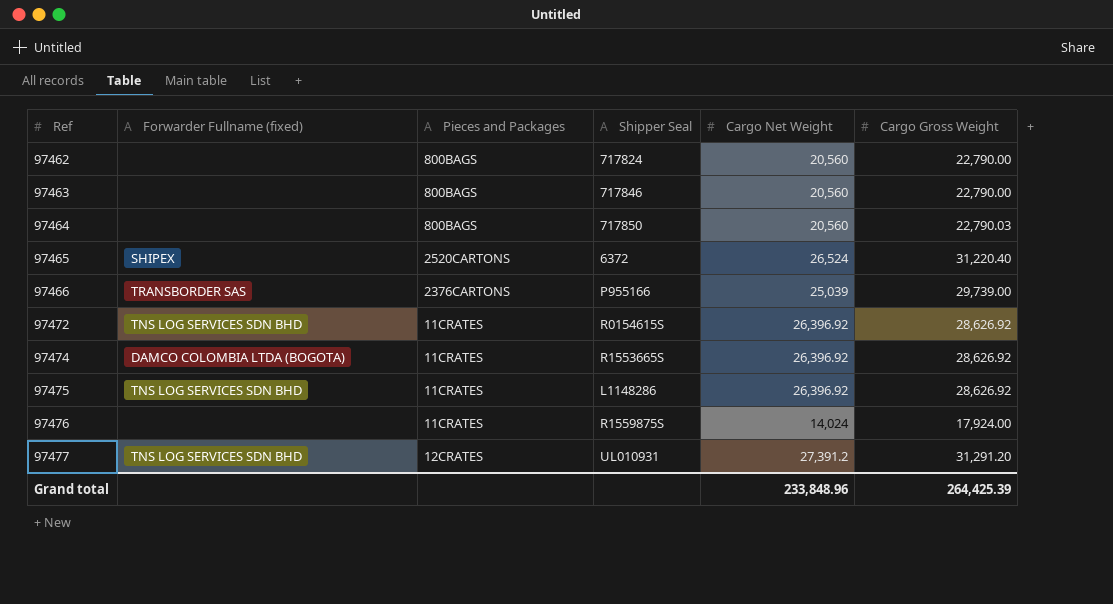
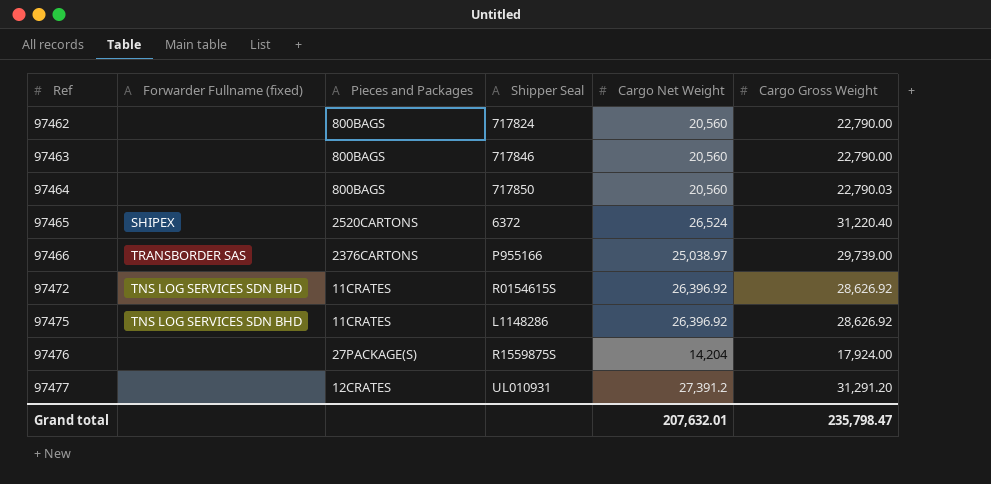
row 97474: DAMCO COLOMBIA LTDA (BOGOTA) | 11CRATES | R1553665S | 26,396.92 | 28,626.92 -> none
97466 | Cargo Net Weight: 25,039 -> 25,038.97
97476 | Pieces and Packages: 11CRATES -> 27PACKAGE(S)
97476 | Cargo Net Weight: 14,024 -> 14,204
97477 | Forwarder Fullname (fixed): TNS LOG SERVICES SDN BHD -> none
Grand total | Cargo Net Weight: 233,848.96 -> 207,632.01
Grand total | Cargo Gross Weight: 264,425.39 -> 235,798.47

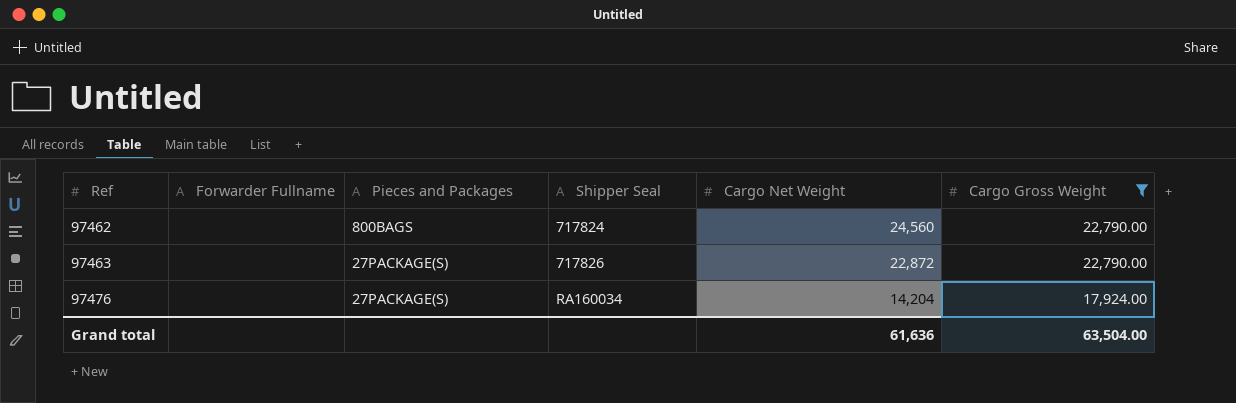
filter: none -> Cargo Gross Weight <= 22,790.00
column name: Forwarder Fullname (fixed) -> Forwarder Fullname
97462 | Cargo Net Weight: 20,560 -> 24,560
97463 | Pieces and Packages: 800BAGS -> 27PACKAGE(S)
97463 | Shipper Seal: 717846 -> 717826
97463 | Cargo Net Weight: 20,560 -> 22,872
97476 | Shipper Seal: R1559875S -> RA160034
Grand total | Cargo Net Weight: 207,632.01 -> 61,636
Grand total | Cargo Gross Weight: 235,798.47 -> 63,504.00

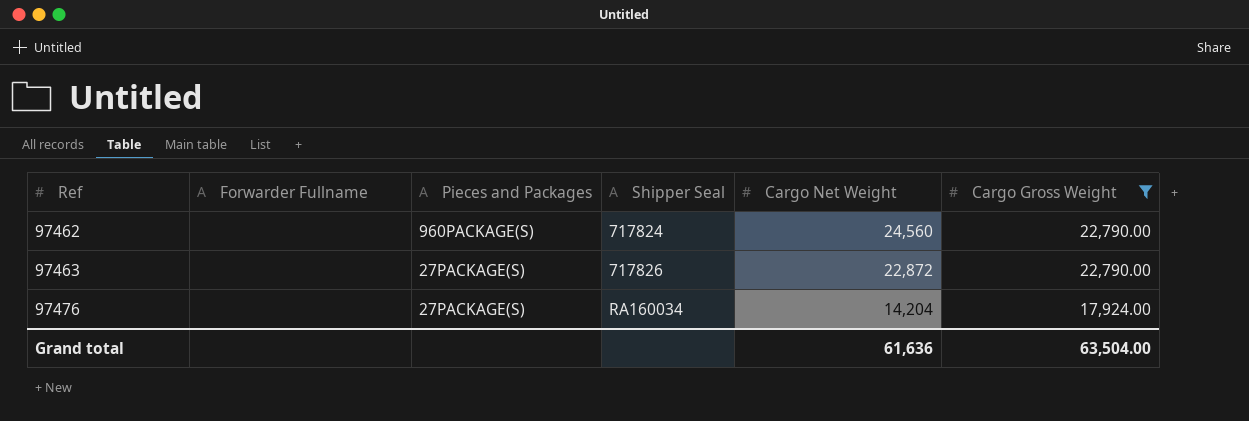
97462 | Pieces and Packages: 800BAGS -> 960PACKAGE(S)

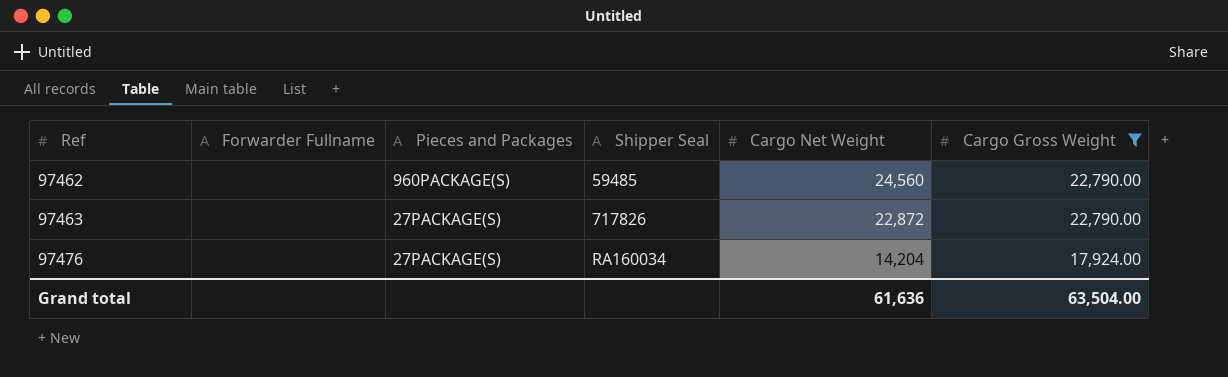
97462 | Shipper Seal: 717824 -> 59485

